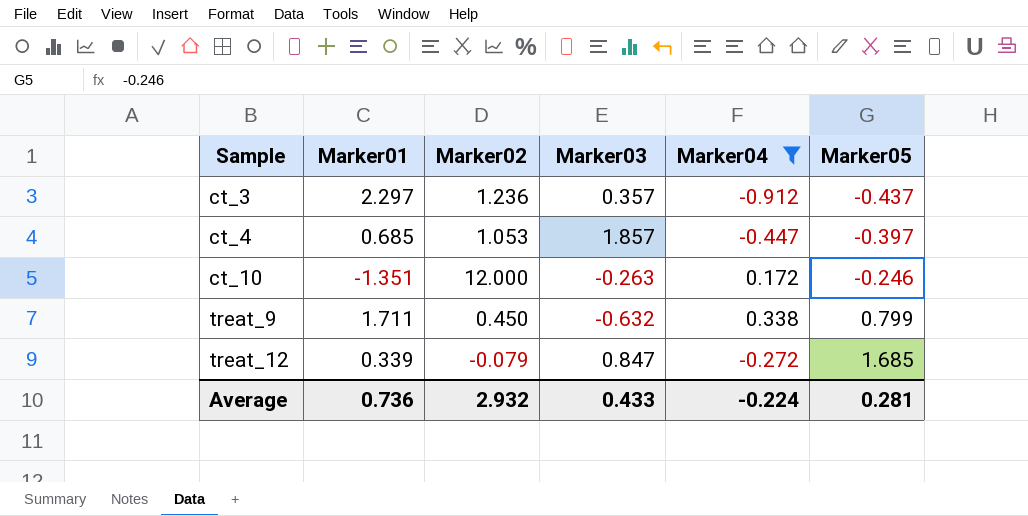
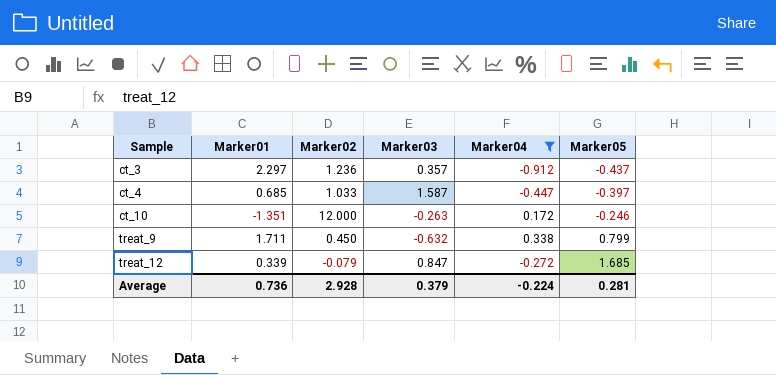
ct_4 | Marker02: 1.053 -> 1.033
ct_4 | Marker03: 1.857 -> 1.587
Average | Marker02: 2.932 -> 2.928
Average | Marker03: 0.433 -> 0.379

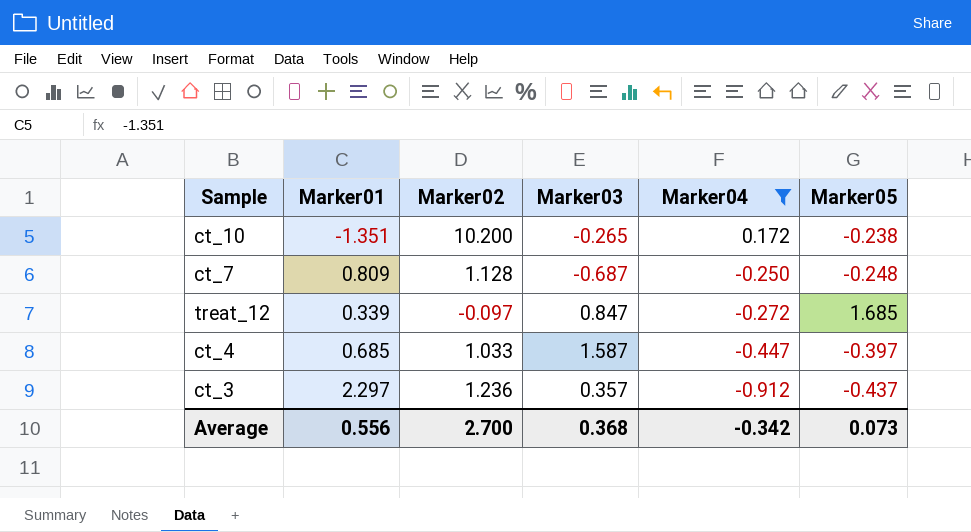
row order: Sample ascending -> Marker04 descending
row treat_9: 1.711 | 0.450 | -0.632 | 0.338 | 0.799 -> none
ct_10 | Marker02: 12.000 -> 10.200
ct_10 | Marker03: -0.263 -> -0.265
ct_10 | Marker05: -0.246 -> -0.238
row ct_7: none -> 0.809 | 1.128 | -0.687 | -0.250 | -0.248
treat_12 | Marker02: -0.079 -> -0.097
Average | Marker01: 0.736 -> 0.556
Average | Marker02: 2.928 -> 2.700
Average | Marker03: 0.379 -> 0.368
Average | Marker04: -0.224 -> -0.342
Average | Marker05: 0.281 -> 0.073

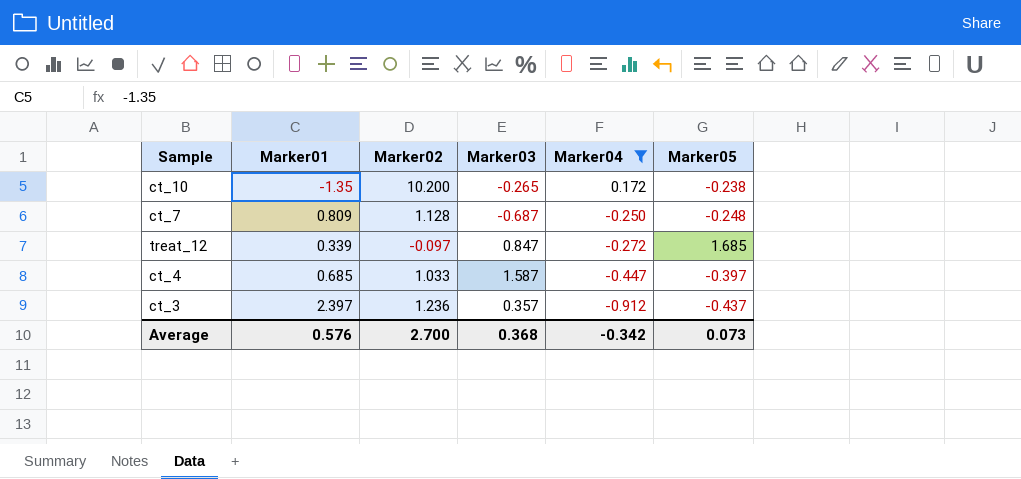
ct_10 | Marker01: -1.351 -> -1.35
ct_3 | Marker01: 2.297 -> 2.397
Average | Marker01: 0.556 -> 0.576

